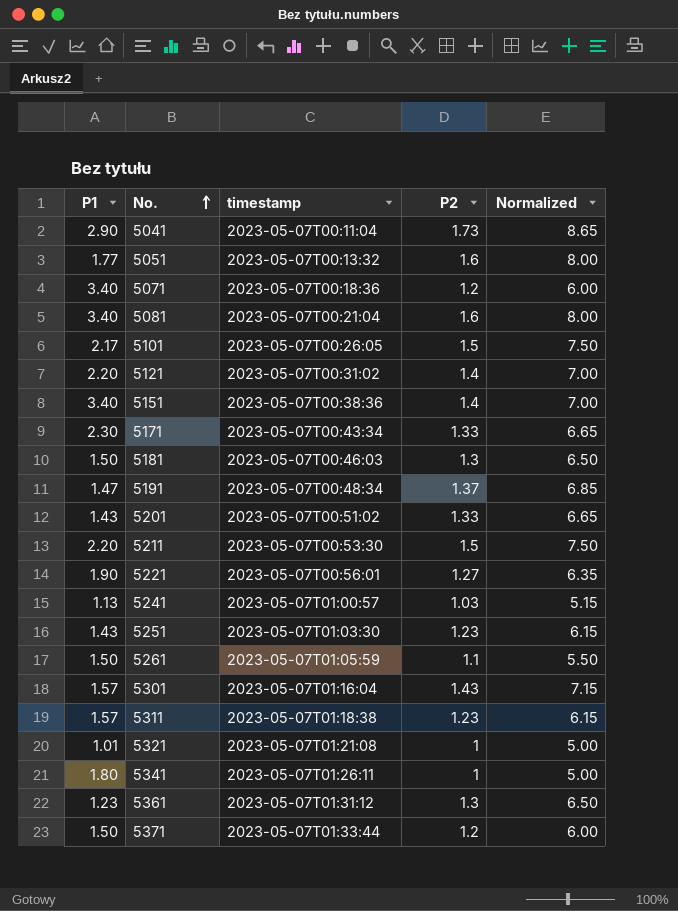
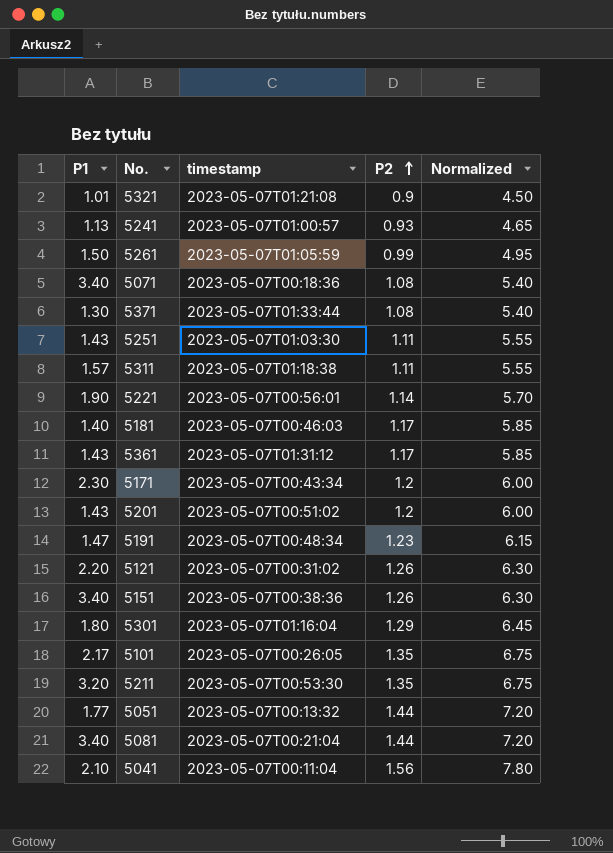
row order: No. ascending -> P2 ascending
row 5341: 1.80 | 2023-05-07T01:26:11 | 1 | 5.00 -> none
5321 | P2: 1 -> 0.9
5321 | Normalized: 5.00 -> 4.50
5241 | P2: 1.03 -> 0.93
5241 | Normalized: 5.15 -> 4.65
5261 | P2: 1.1 -> 0.99
5261 | Normalized: 5.50 -> 4.95
5071 | P2: 1.2 -> 1.08
5071 | Normalized: 6.00 -> 5.40
5371 | P1: 1.50 -> 1.30
5371 | P2: 1.2 -> 1.08
5371 | Normalized: 6.00 -> 5.40
5251 | P2: 1.23 -> 1.11
5251 | Normalized: 6.15 -> 5.55
5311 | P2: 1.23 -> 1.11
5311 | Normalized: 6.15 -> 5.55
5221 | P2: 1.27 -> 1.14
5221 | Normalized: 6.35 -> 5.70
5181 | P1: 1.50 -> 1.40
5181 | P2: 1.3 -> 1.17
5181 | Normalized: 6.50 -> 5.85
5361 | P1: 1.23 -> 1.43
5361 | P2: 1.3 -> 1.17
5361 | Normalized: 6.50 -> 5.85
5171 | P2: 1.33 -> 1.2
5171 | Normalized: 6.65 -> 6.00
5201 | P2: 1.33 -> 1.2
5201 | Normalized: 6.65 -> 6.00
5191 | P2: 1.37 -> 1.23
5191 | Normalized: 6.85 -> 6.15
5121 | P2: 1.4 -> 1.26
5121 | Normalized: 7.00 -> 6.30
5151 | P2: 1.4 -> 1.26
5151 | Normalized: 7.00 -> 6.30
5301 | P1: 1.57 -> 1.80
5301 | P2: 1.43 -> 1.29
5301 | Normalized: 7.15 -> 6.45
5101 | P2: 1.5 -> 1.35
5101 | Normalized: 7.50 -> 6.75
5211 | P1: 2.20 -> 3.20
5211 | P2: 1.5 -> 1.35
5211 | Normalized: 7.50 -> 6.75
5051 | P2: 1.6 -> 1.44
5051 | Normalized: 8.00 -> 7.20
5081 | P2: 1.6 -> 1.44
5081 | Normalized: 8.00 -> 7.20
5041 | P1: 2.90 -> 2.10
5041 | P2: 1.73 -> 1.56
5041 | Normalized: 8.65 -> 7.80

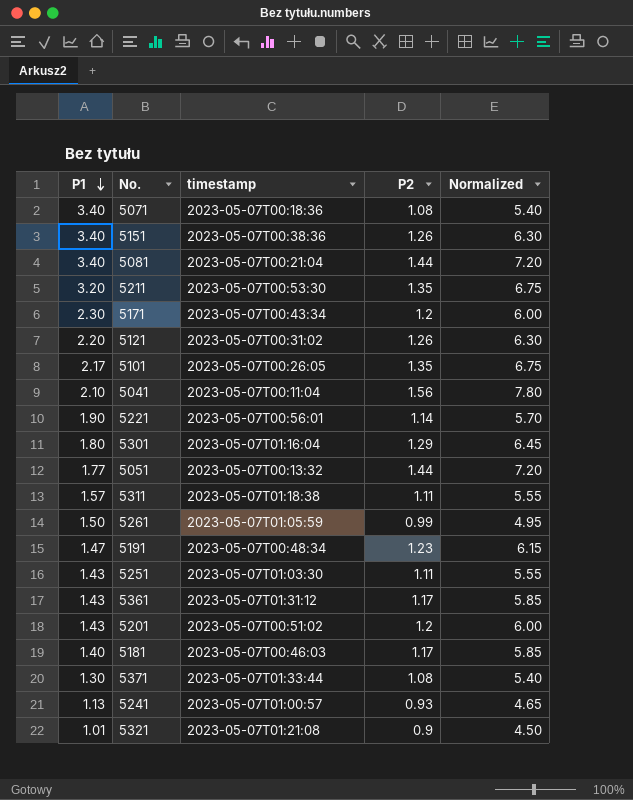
row order: P2 ascending -> P1 descending

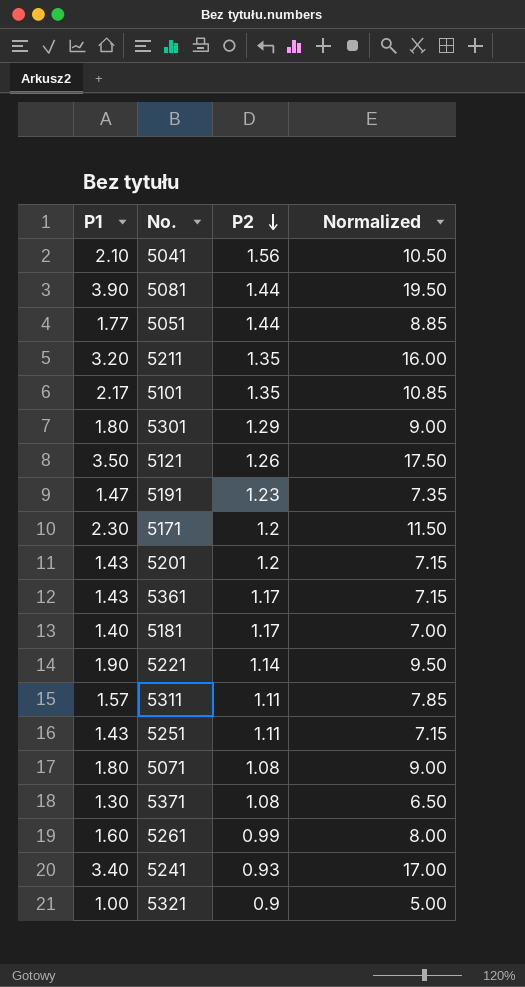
row order: P1 descending -> P2 descending
column timestamp | position: 3 -> none
column Normalized | formula: [P2] * 5 -> [P1] * 5
row 5151: 3.40 | 2023-05-07T00:38:36 | 1.26 | 6.30 -> none
5081 | P1: 3.40 -> 3.90
5121 | P1: 2.20 -> 3.50
5071 | P1: 3.40 -> 1.80
5261 | P1: 1.50 -> 1.60
5241 | P1: 1.13 -> 3.40
5321 | P1: 1.01 -> 1.00

